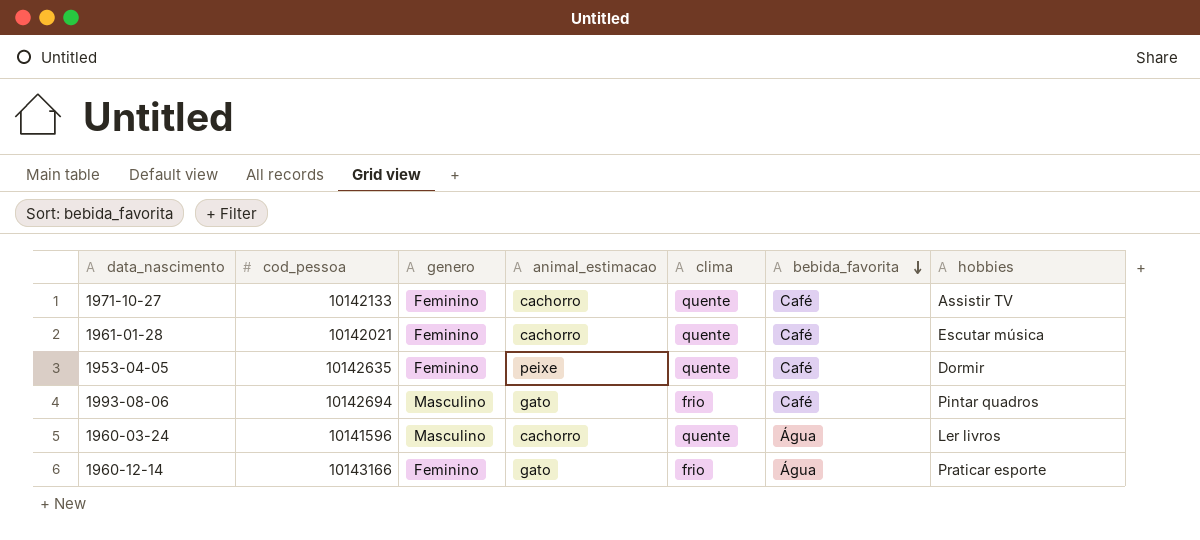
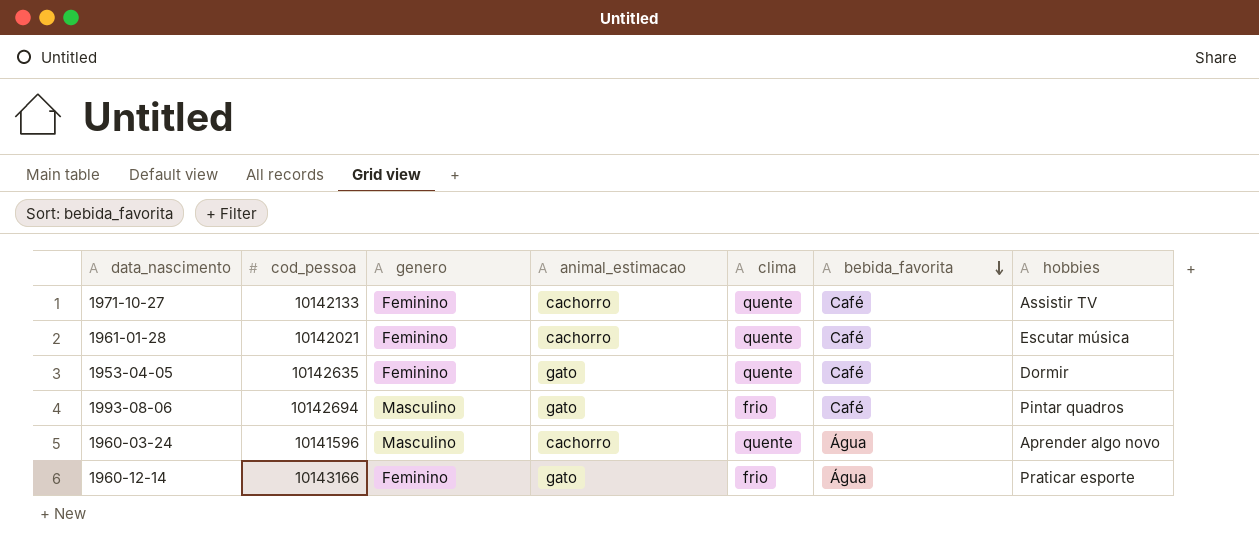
1953-04-05 | animal_estimacao: peixe -> gato
1960-03-24 | hobbies: Ler livros -> Aprender algo novo

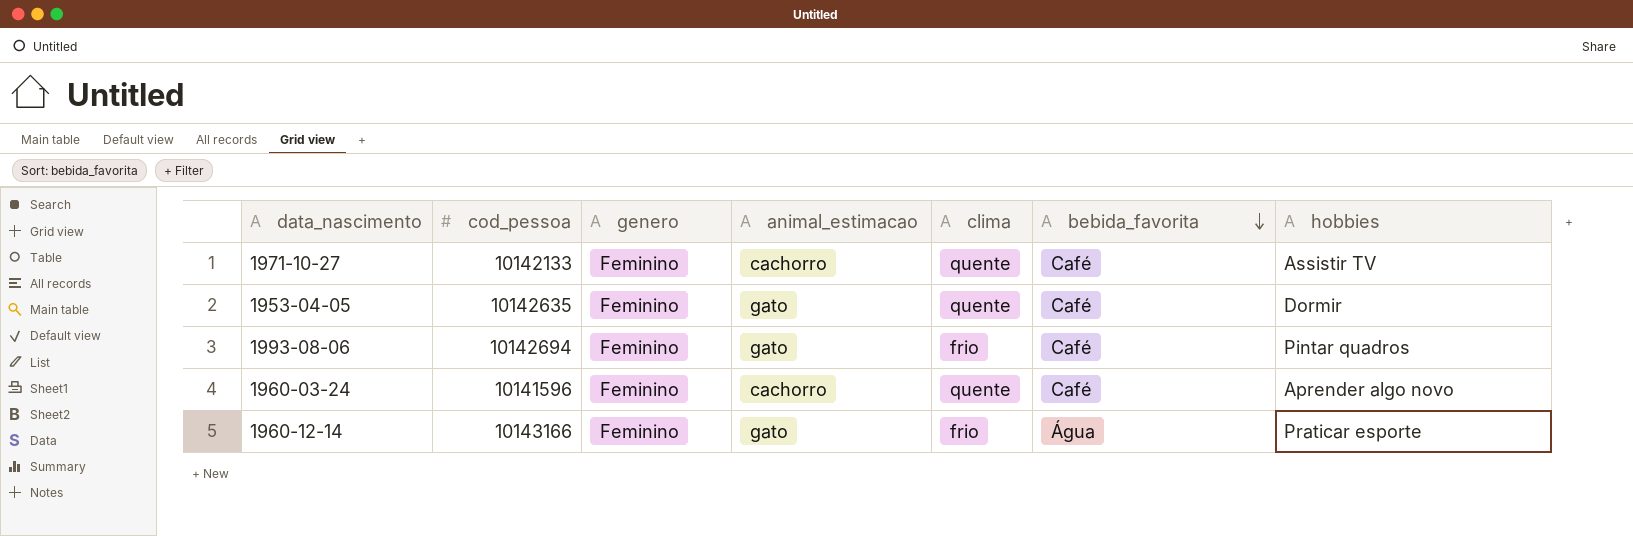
row 1961-01-28: 10142021 | Feminino | cachorro | quente | Café | Escutar música -> none
1993-08-06 | genero: Masculino -> Feminino
1960-03-24 | genero: Masculino -> Feminino
1960-03-24 | bebida_favorita: Água -> Café

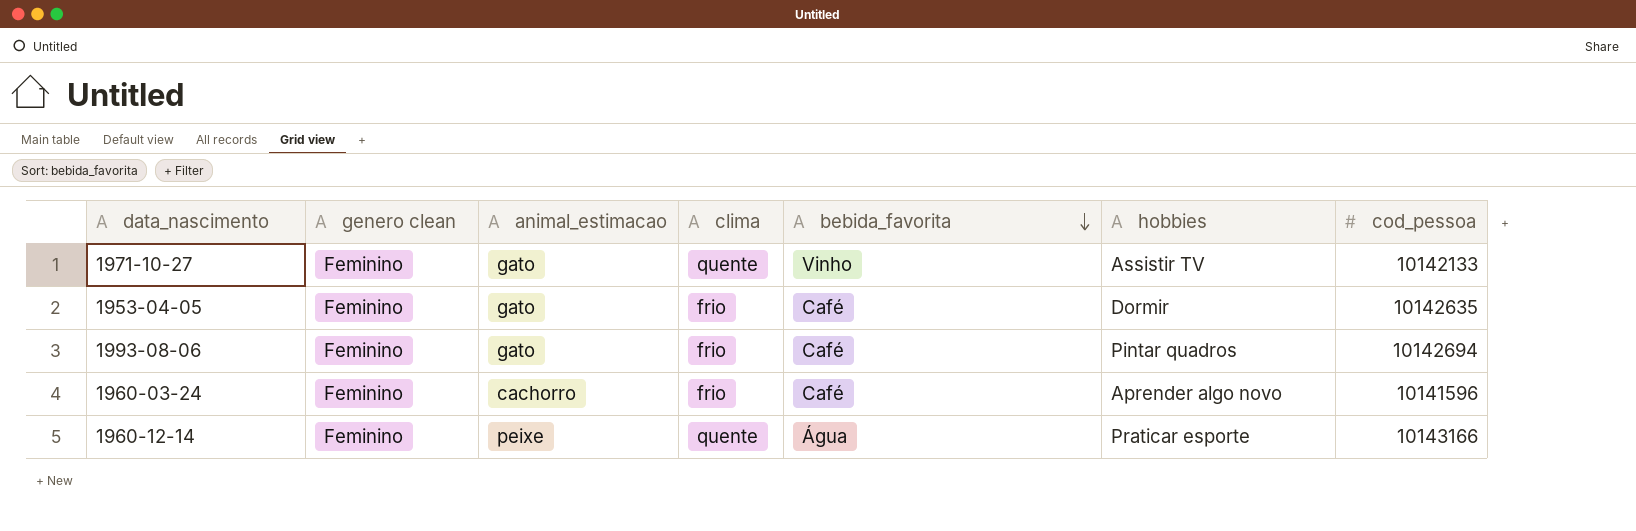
column name: genero -> genero clean
column cod_pessoa | position: 2 -> 7
1971-10-27 | animal_estimacao: cachorro -> gato
1971-10-27 | bebida_favorita: Café -> Vinho
1953-04-05 | clima: quente -> frio
1960-03-24 | clima: quente -> frio
1960-12-14 | animal_estimacao: gato -> peixe
1960-12-14 | clima: frio -> quente

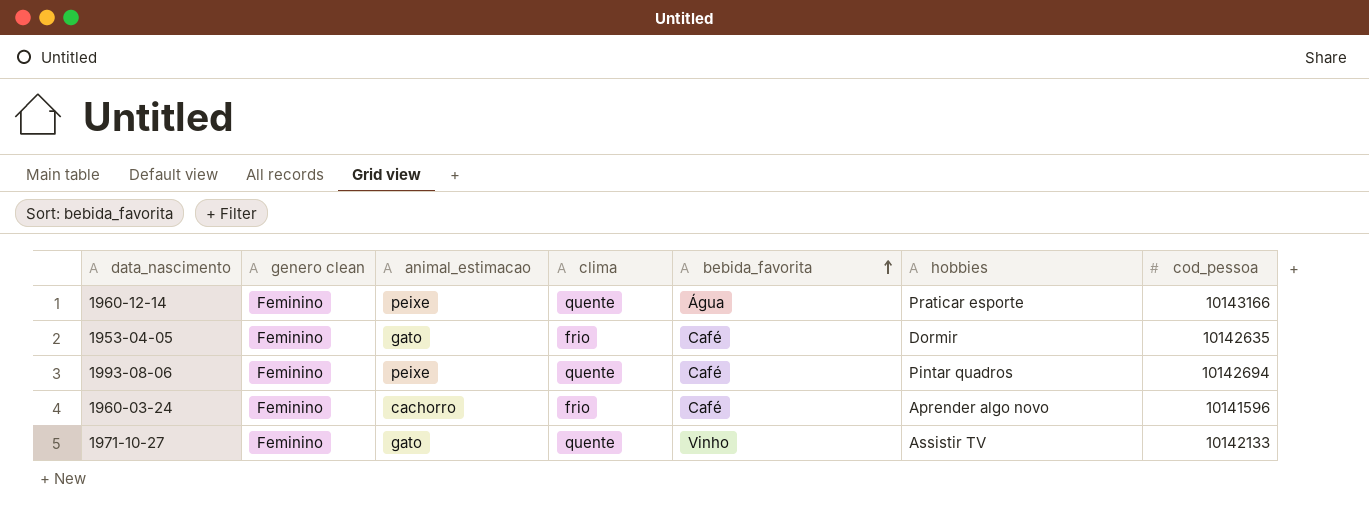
row order: bebida_favorita descending -> bebida_favorita ascending
1993-08-06 | animal_estimacao: gato -> peixe
1993-08-06 | clima: frio -> quente

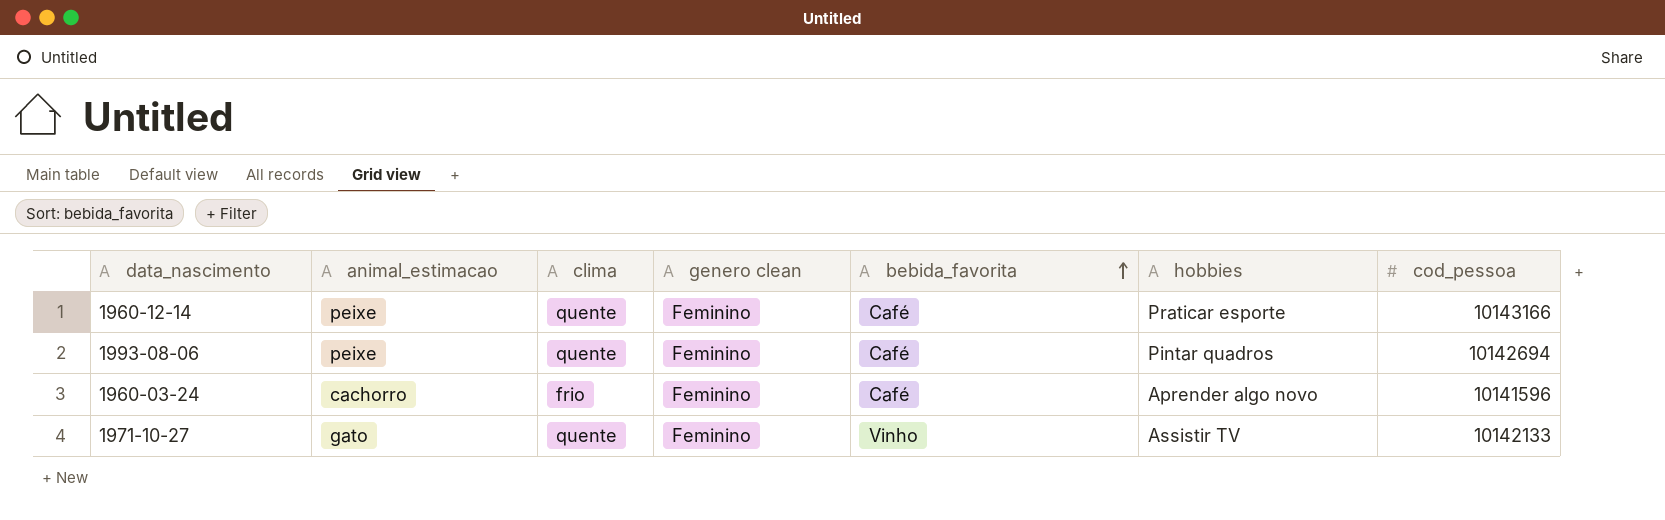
column genero clean | position: 2 -> 4
row 1953-04-05: Feminino | gato | frio | Café | Dormir | 10142635 -> none
1960-12-14 | bebida_favorita: Água -> Café

